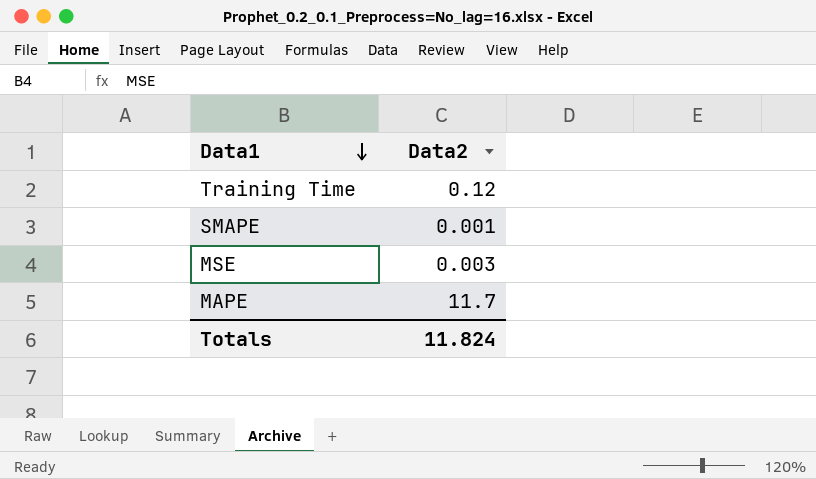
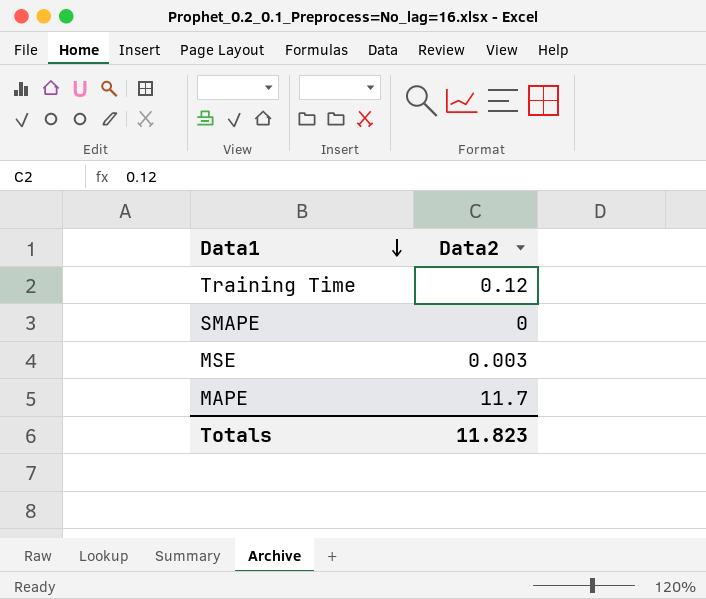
SMAPE | Data2: 0.001 -> 0
Totals | Data2: 11.824 -> 11.823

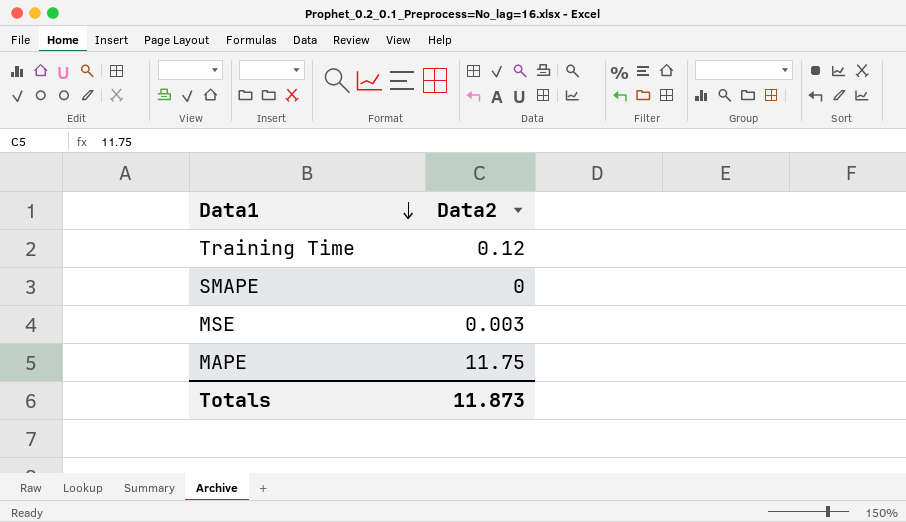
MAPE | Data2: 11.7 -> 11.75
Totals | Data2: 11.823 -> 11.873

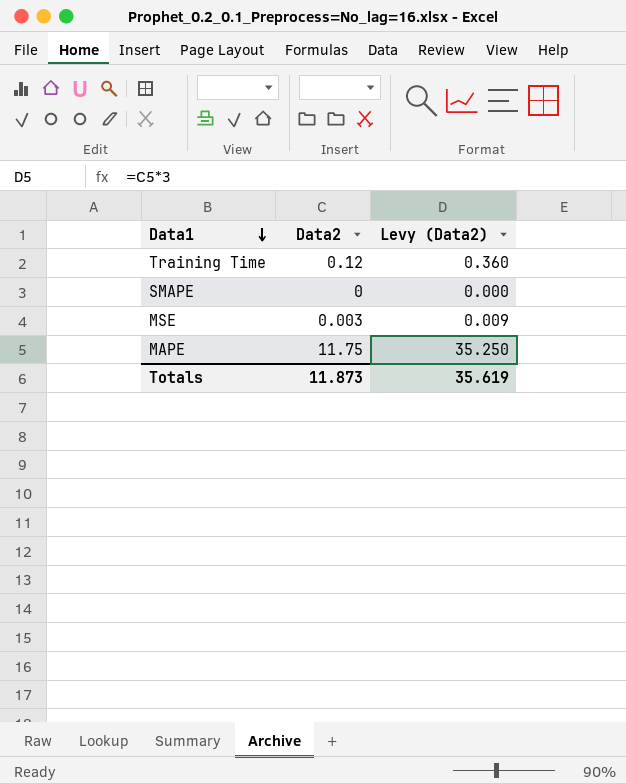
column Levy (Data2) | formula: none -> [Data2] * 3

